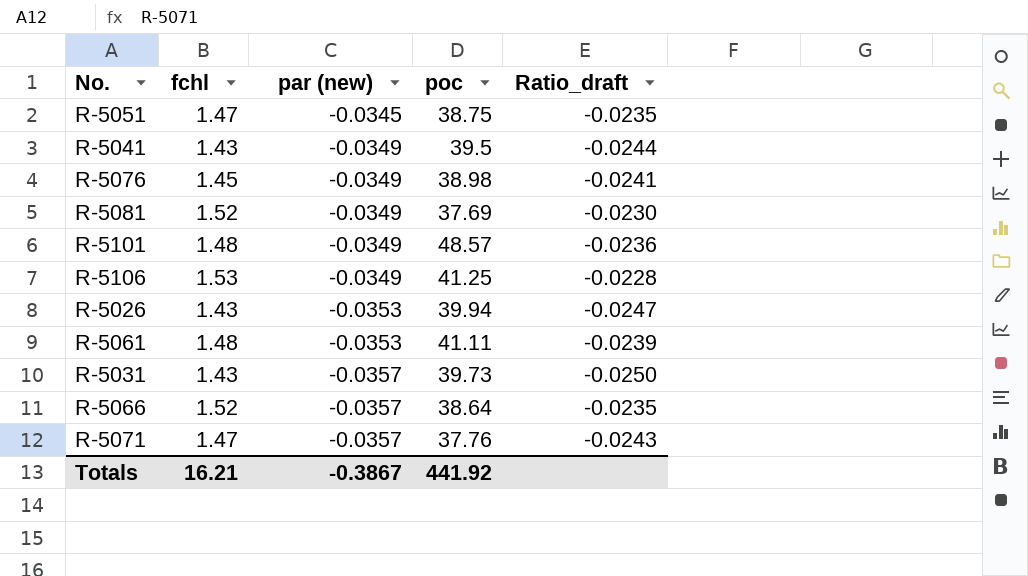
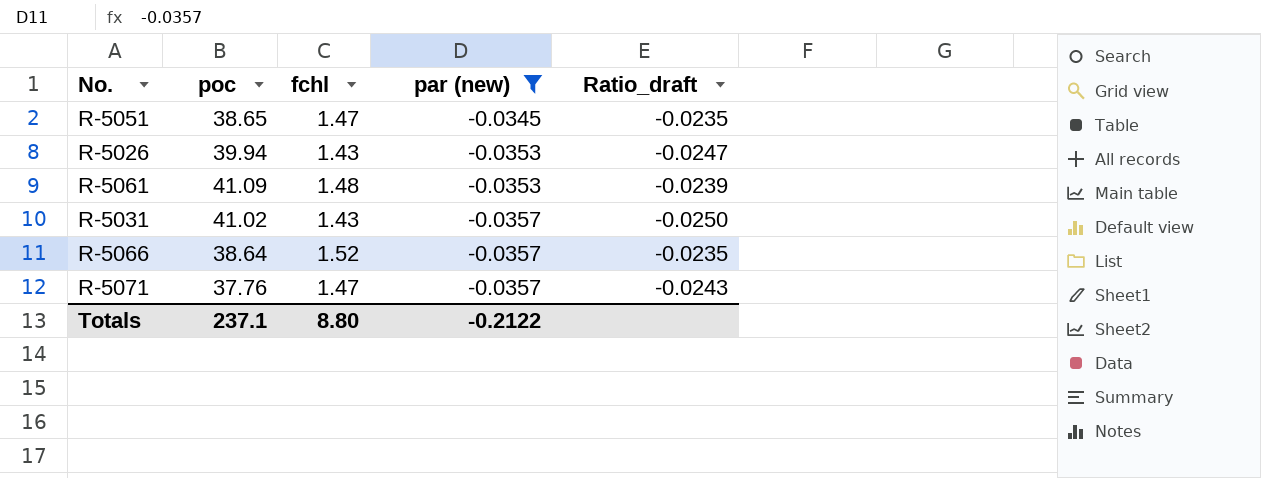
filter: none -> par (new) != -0.0349
column poc | position: 4 -> 2
R-5051 | poc: 38.75 -> 38.65
R-5061 | poc: 41.11 -> 41.09
R-5031 | poc: 39.73 -> 41.02
Totals | poc: 441.92 -> 237.1
Totals | fchl: 16.21 -> 8.80
Totals | par (new): -0.3867 -> -0.2122

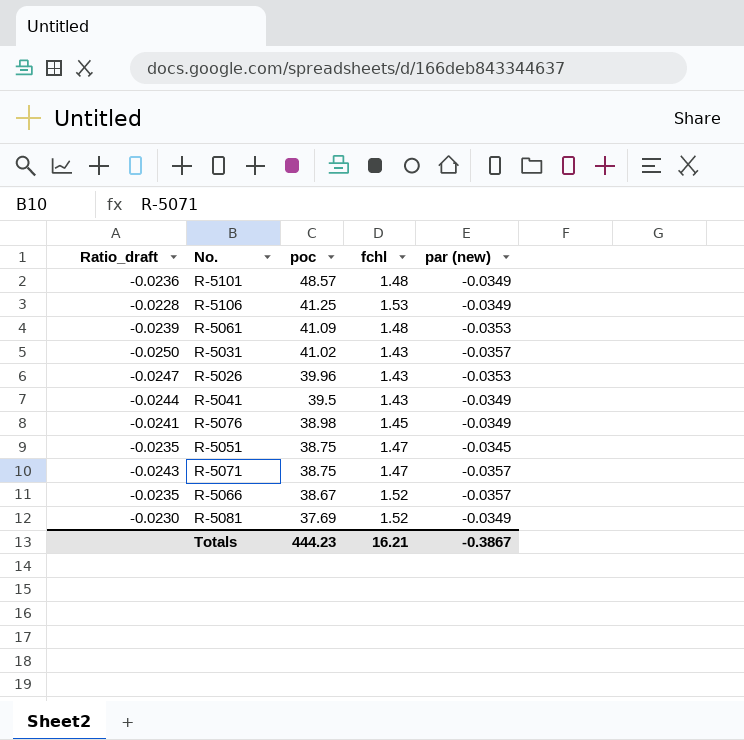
filter: par (new) != -0.0349 -> none
row order: par (new) descending -> poc descending
column Ratio_draft | position: 5 -> 1
R-5026 | poc: 39.94 -> 39.96
R-5051 | poc: 38.65 -> 38.75
R-5071 | poc: 37.76 -> 38.75
R-5066 | poc: 38.64 -> 38.67
Totals | poc: 237.1 -> 444.23
Totals | fchl: 8.80 -> 16.21
Totals | par (new): -0.2122 -> -0.3867

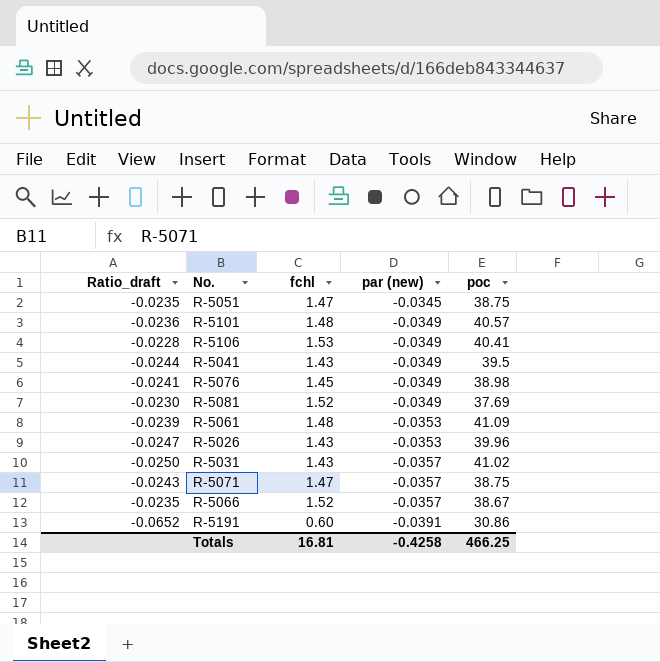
row order: poc descending -> par (new) descending
column poc | position: 3 -> 5
R-5101 | poc: 48.57 -> 40.57
R-5106 | poc: 41.25 -> 40.41
row R-5191: none -> -0.0652 | 0.60 | -0.0391 | 30.86
Totals | fchl: 16.21 -> 16.81
Totals | par (new): -0.3867 -> -0.4258
Totals | poc: 444.23 -> 466.25

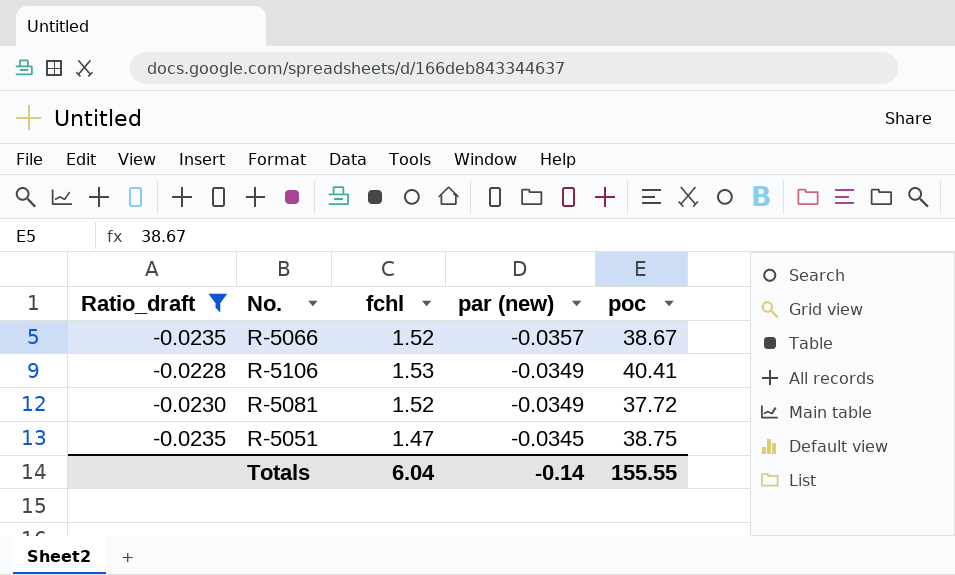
filter: none -> Ratio_draft >= -0.0235
row order: par (new) descending -> par (new) ascending
R-5081 | poc: 37.69 -> 37.72
Totals | fchl: 16.81 -> 6.04
Totals | par (new): -0.4258 -> -0.14
Totals | poc: 466.25 -> 155.55

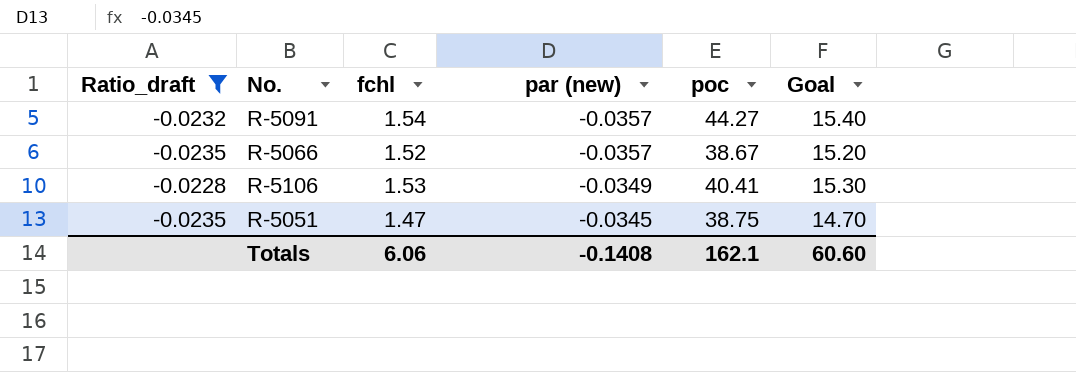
column Goal | formula: none -> [fchl] * 10
row R-5081: -0.0230 | 1.52 | -0.0349 | 37.72 -> none
row R-5091: none -> -0.0232 | 1.54 | -0.0357 | 44.27 | 15.40
Totals | fchl: 6.04 -> 6.06
Totals | par (new): -0.14 -> -0.1408
Totals | poc: 155.55 -> 162.1

